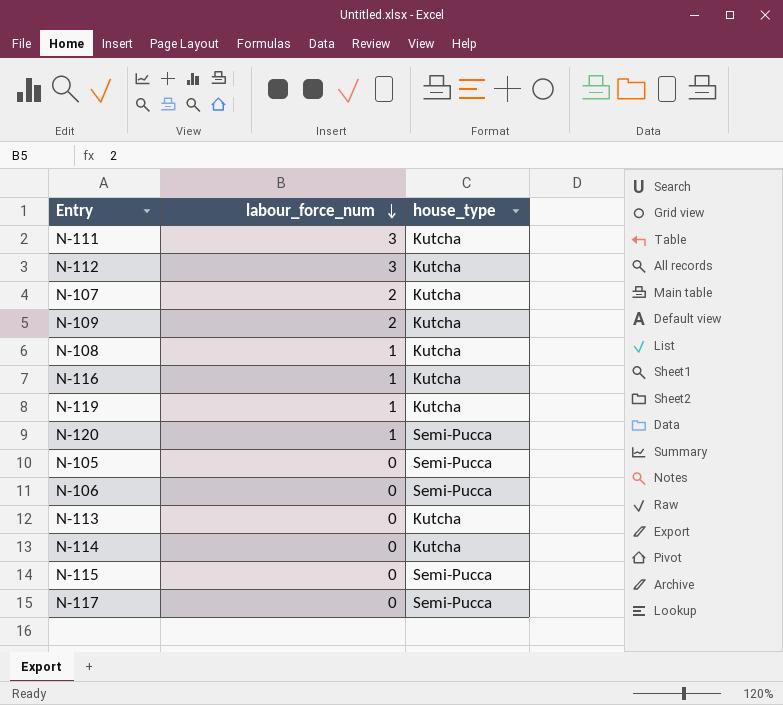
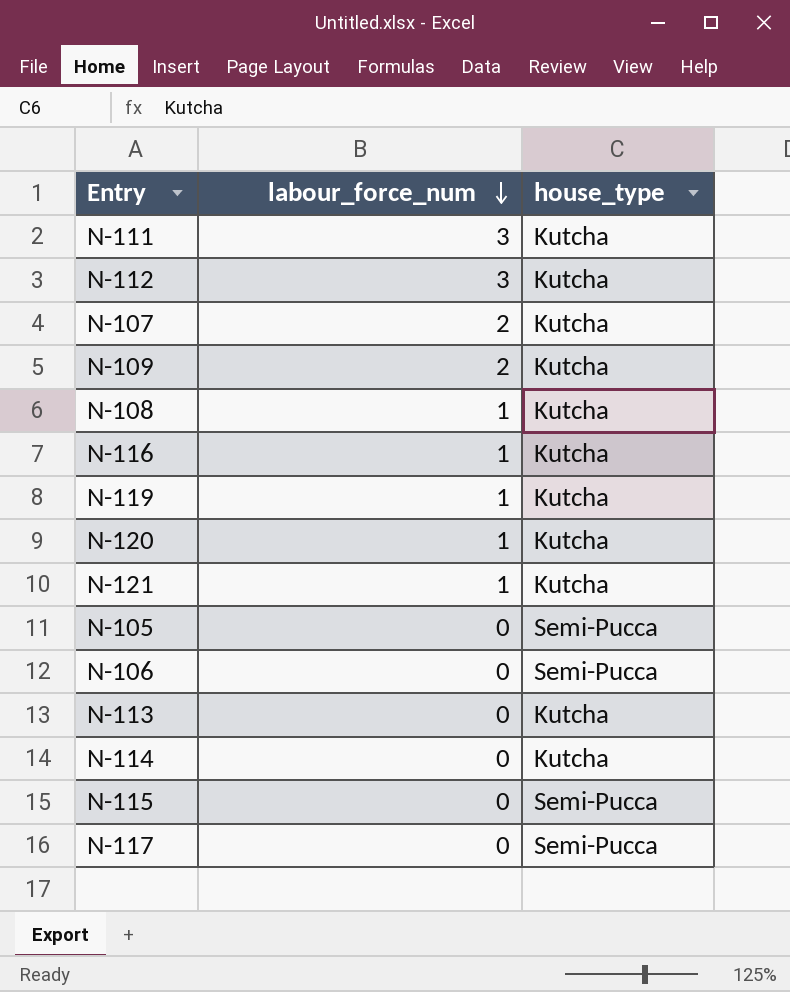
N-120 | house_type: Semi-Pucca -> Kutcha
row N-121: none -> 1 | Kutcha

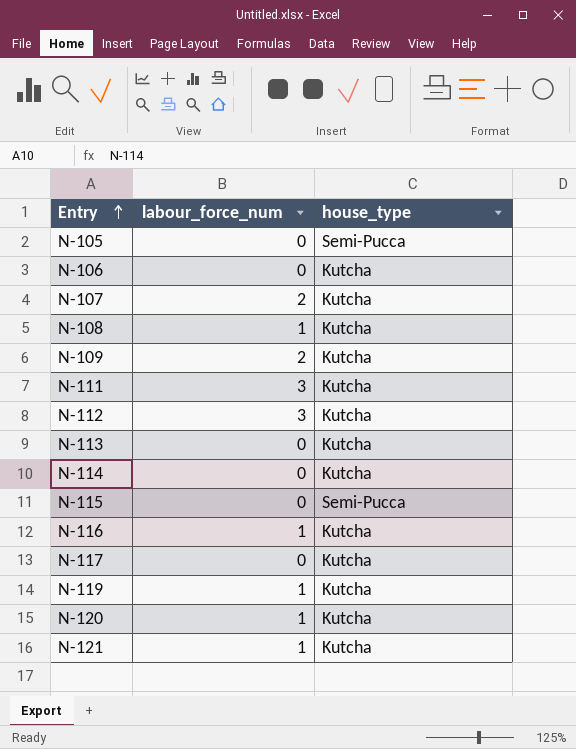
row order: labour_force_num descending -> Entry ascending
N-106 | house_type: Semi-Pucca -> Kutcha
N-117 | house_type: Semi-Pucca -> Kutcha

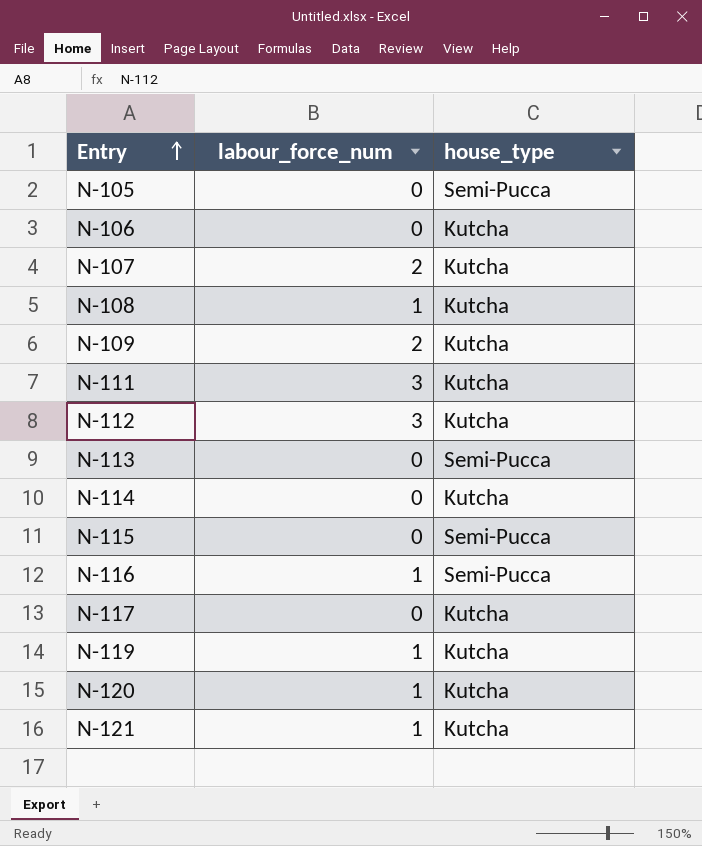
N-113 | house_type: Kutcha -> Semi-Pucca
N-116 | house_type: Kutcha -> Semi-Pucca

